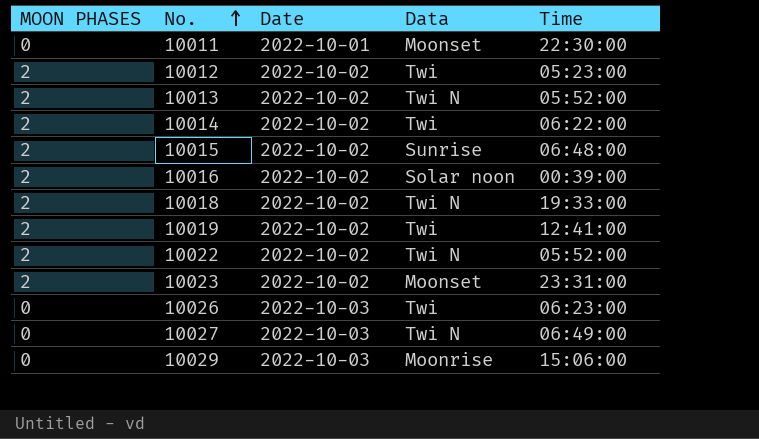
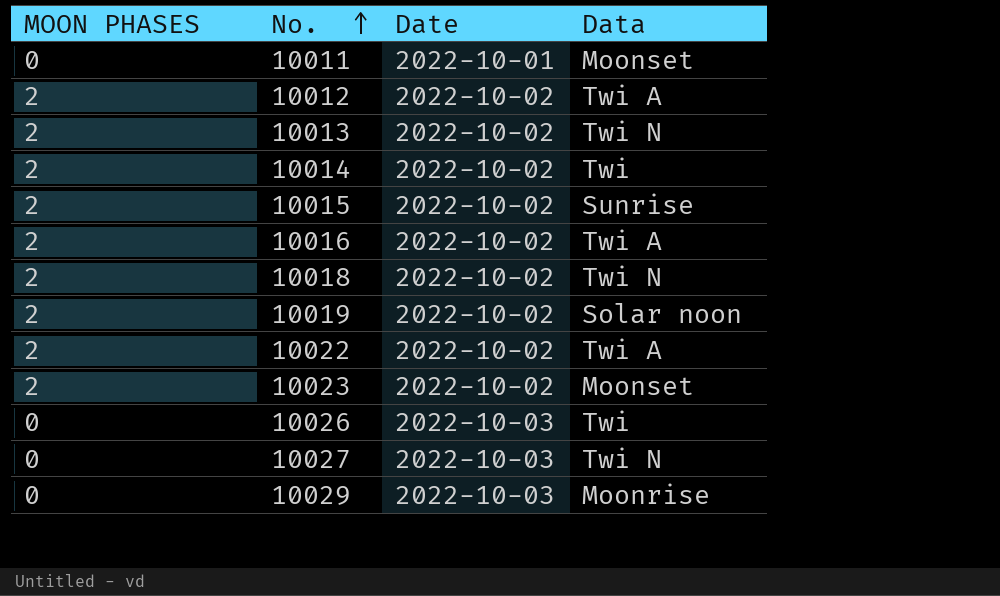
column Time | position: 5 -> none
10012 | Data: Twi -> Twi A
10016 | Data: Solar noon -> Twi A
10019 | Data: Twi -> Solar noon
10022 | Data: Twi N -> Twi A

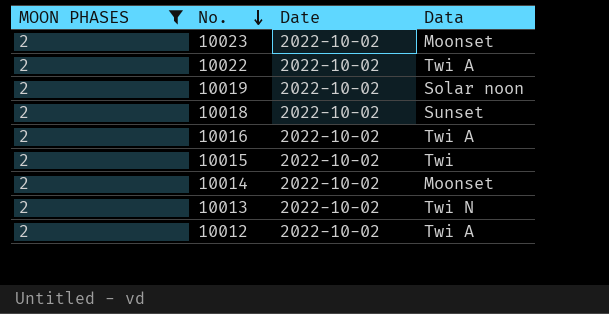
filter: none -> MOON PHASES = 2
row order: No. ascending -> No. descending
10018 | Data: Twi N -> Sunset
10015 | Data: Sunrise -> Twi
10014 | Data: Twi -> Moonset

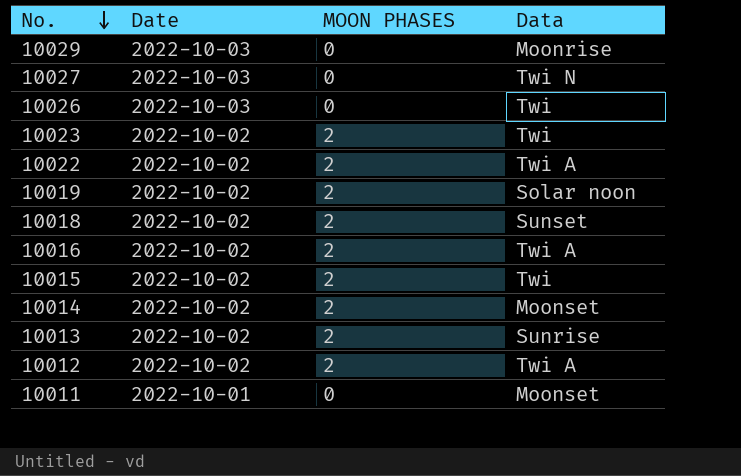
filter: MOON PHASES = 2 -> none
column MOON PHASES | position: 1 -> 3
10023 | Data: Moonset -> Twi
10013 | Data: Twi N -> Sunrise

